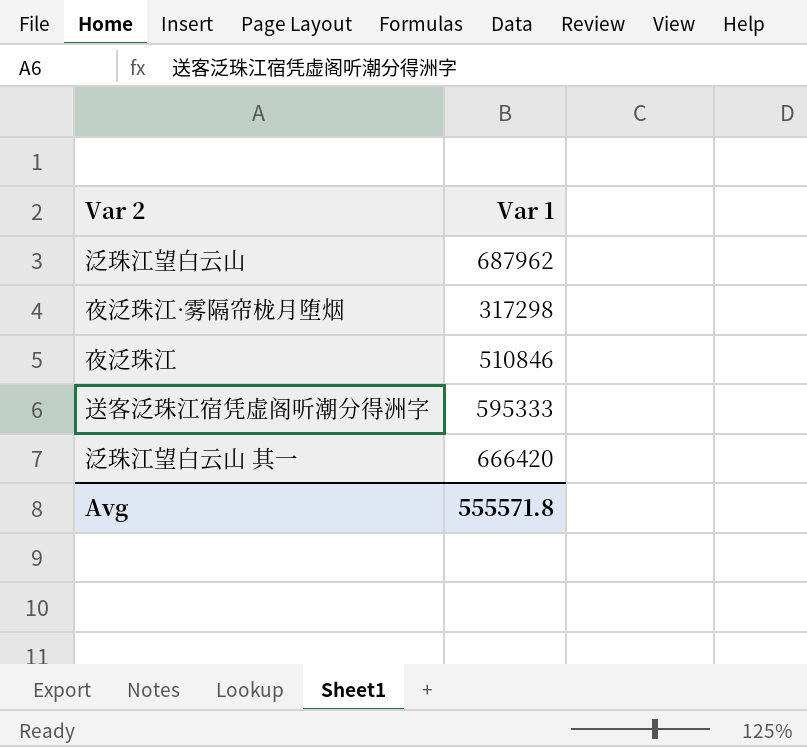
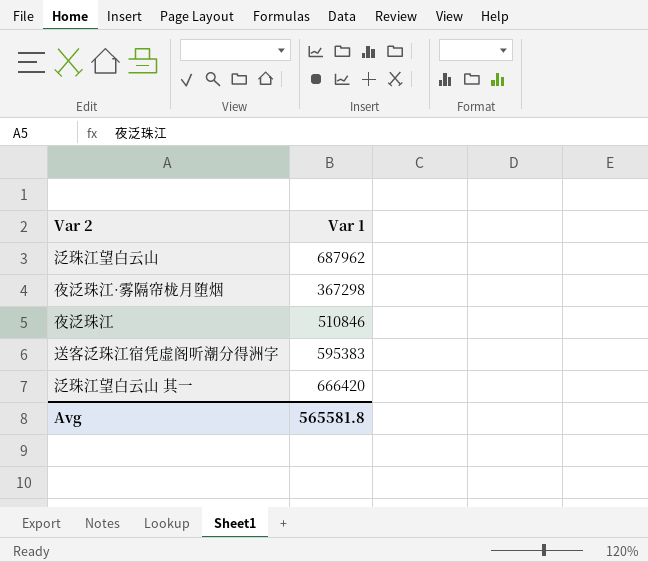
夜泛珠江·雾隔帘栊月堕烟 | Var 1: 317298 -> 367298
送客泛珠江宿凭虚阁听潮分得洲字 | Var 1: 595333 -> 595383
Avg | Var 1: 555571.8 -> 565581.8

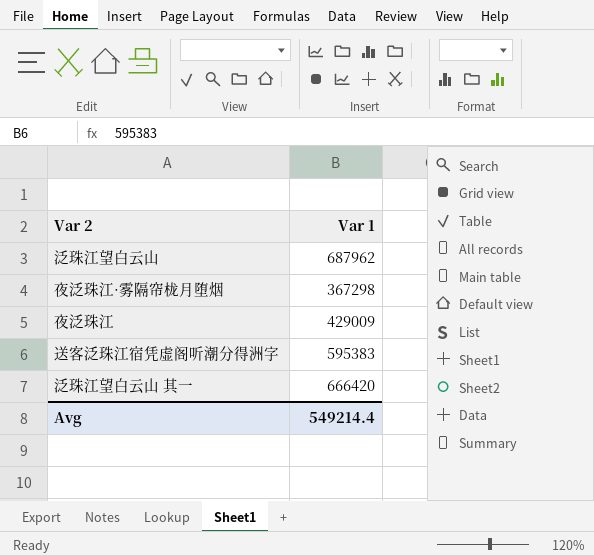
夜泛珠江 | Var 1: 510846 -> 429009
Avg | Var 1: 565581.8 -> 549214.4

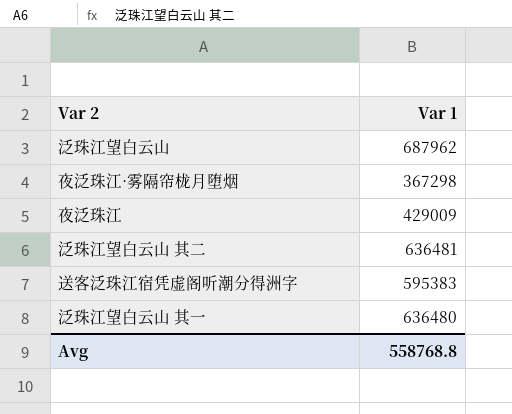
row 泛珠江望白云山 其二: none -> 636481
泛珠江望白云山 其一 | Var 1: 666420 -> 636480
Avg | Var 1: 549214.4 -> 558768.8

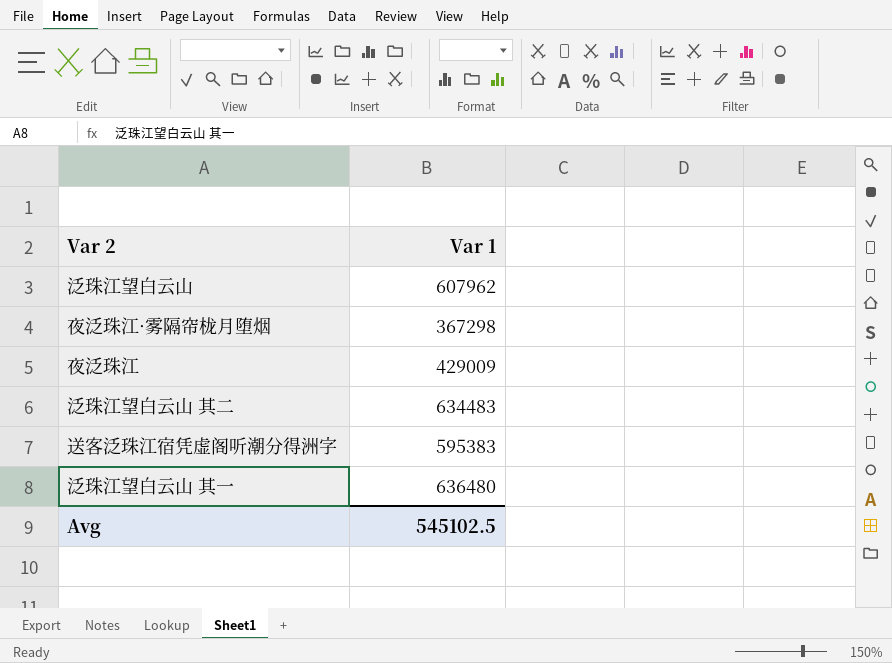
泛珠江望白云山 | Var 1: 687962 -> 607962
泛珠江望白云山 其二 | Var 1: 636481 -> 634483
Avg | Var 1: 558768.8 -> 545102.5

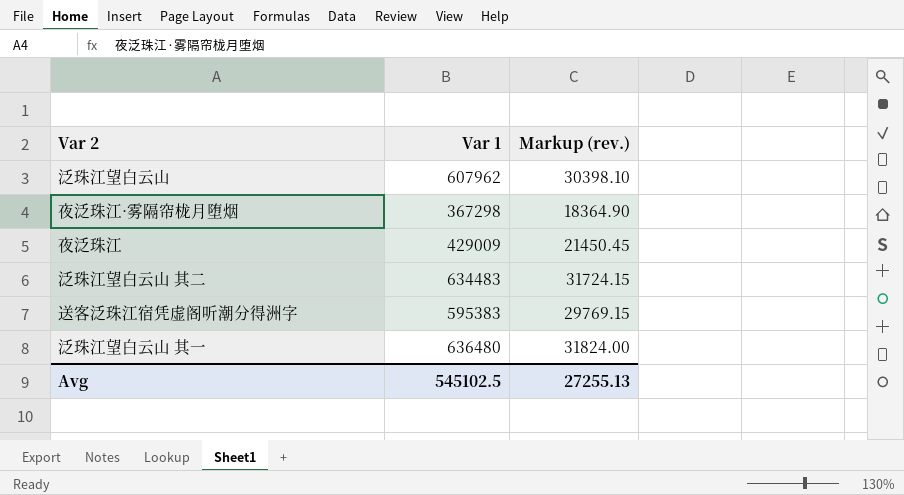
column Markup (rev.) | formula: none -> [Var 1] * 0.05

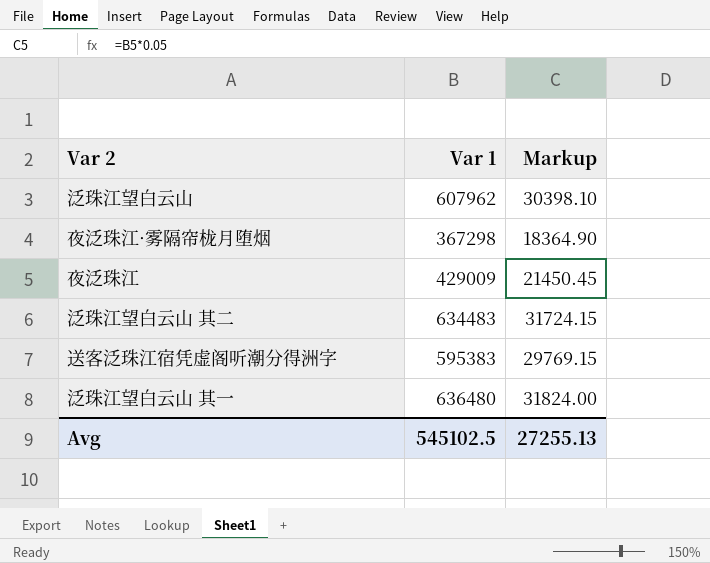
column name: Markup (rev.) -> Markup

